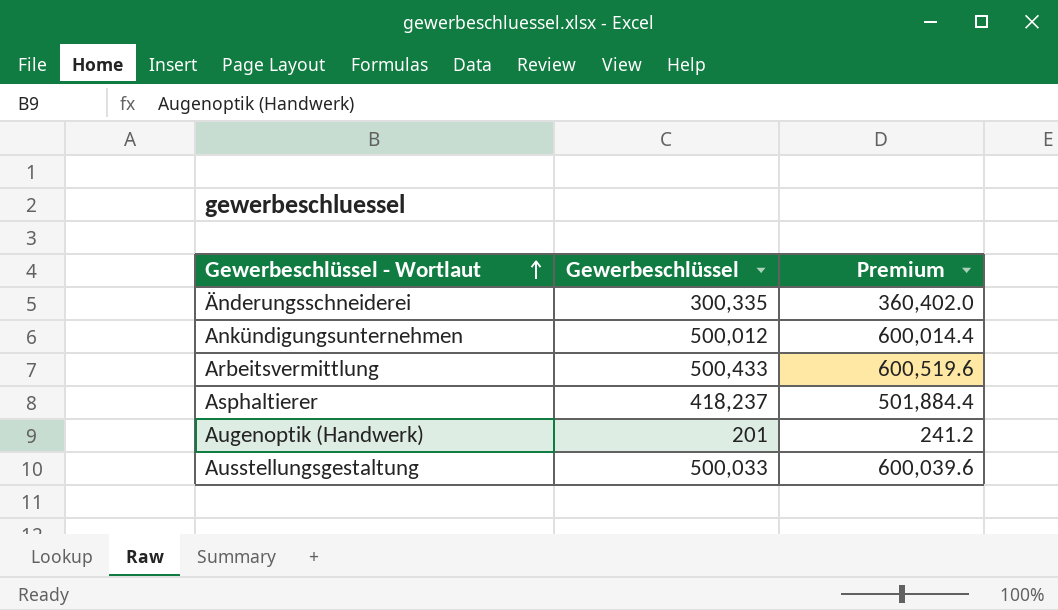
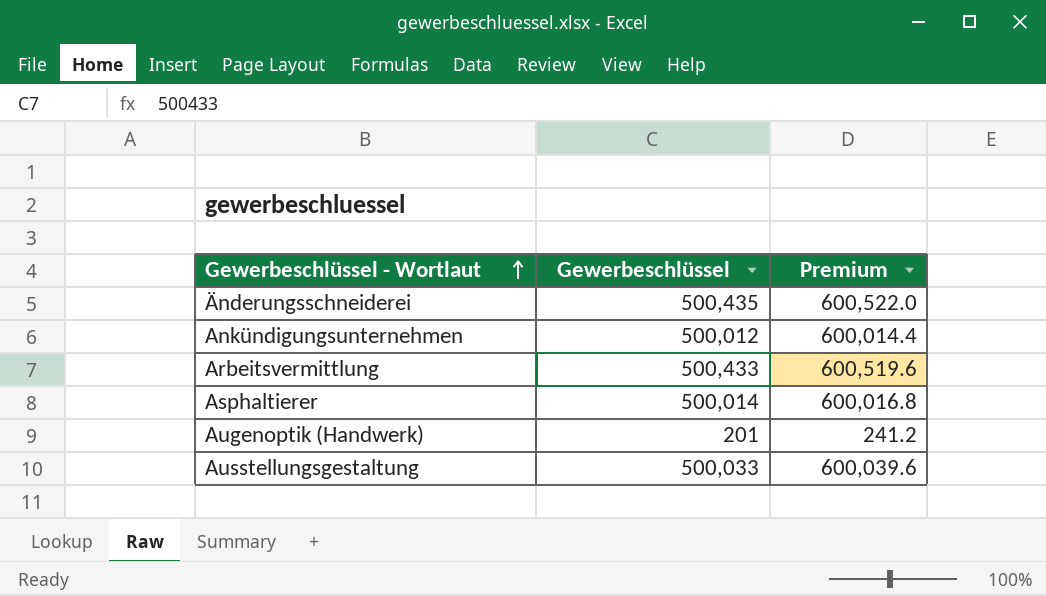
Änderungsschneiderei | Gewerbeschlüssel: 300,335 -> 500,435
Änderungsschneiderei | Premium: 360,402.0 -> 600,522.0
Asphaltierer | Gewerbeschlüssel: 418,237 -> 500,014
Asphaltierer | Premium: 501,884.4 -> 600,016.8

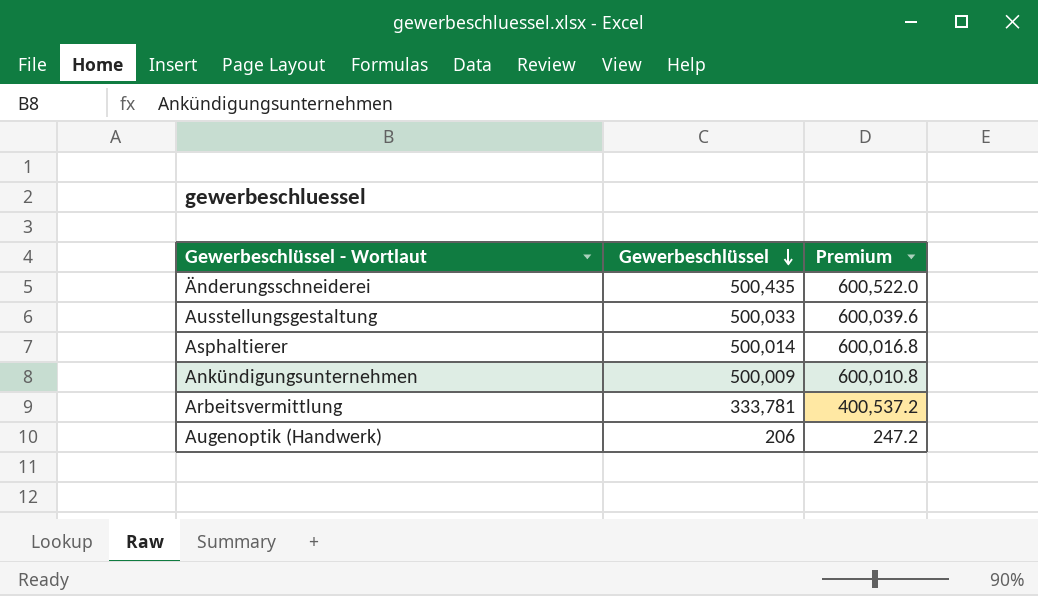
row order: Gewerbeschlüssel - Wortlaut ascending -> Gewerbeschlüssel descending
Ankündigungsunternehmen | Gewerbeschlüssel: 500,012 -> 500,009
Ankündigungsunternehmen | Premium: 600,014.4 -> 600,010.8
Arbeitsvermittlung | Gewerbeschlüssel: 500,433 -> 333,781
Arbeitsvermittlung | Premium: 600,519.6 -> 400,537.2
Augenoptik (Handwerk) | Gewerbeschlüssel: 201 -> 206
Augenoptik (Handwerk) | Premium: 241.2 -> 247.2

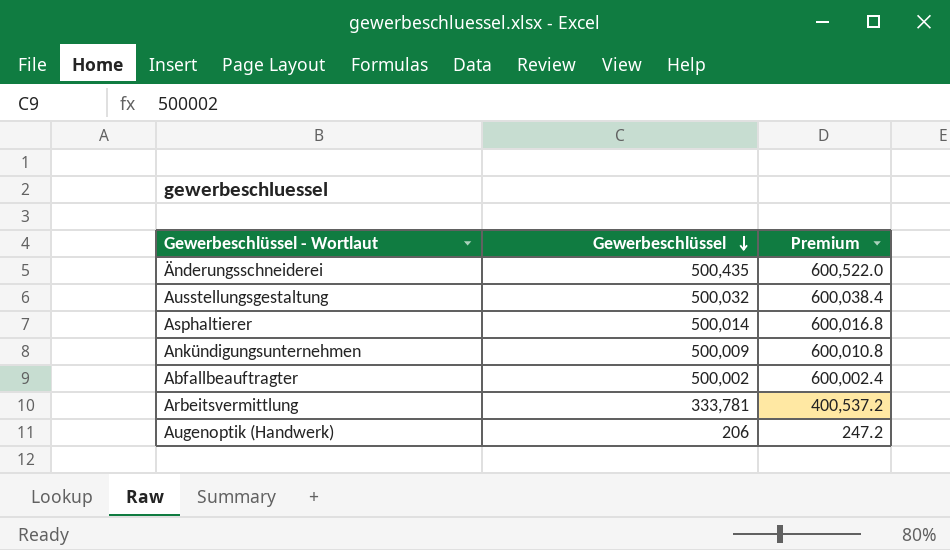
Ausstellungsgestaltung | Gewerbeschlüssel: 500,033 -> 500,032
Ausstellungsgestaltung | Premium: 600,039.6 -> 600,038.4
row Abfallbeauftragter: none -> 500,002 | 600,002.4

